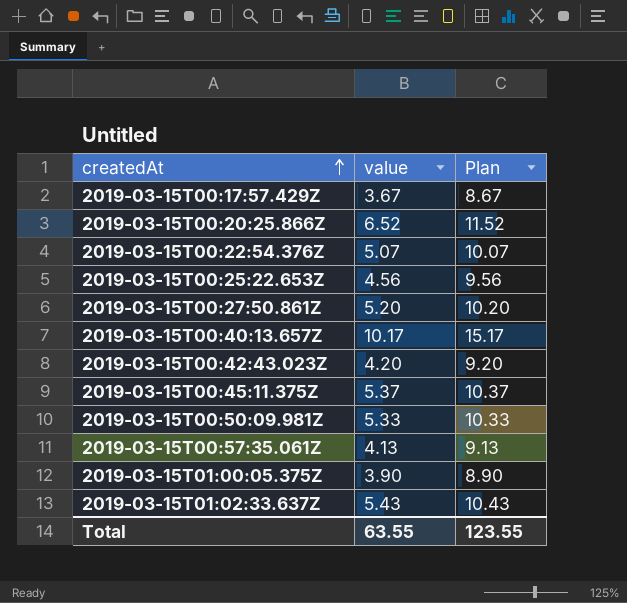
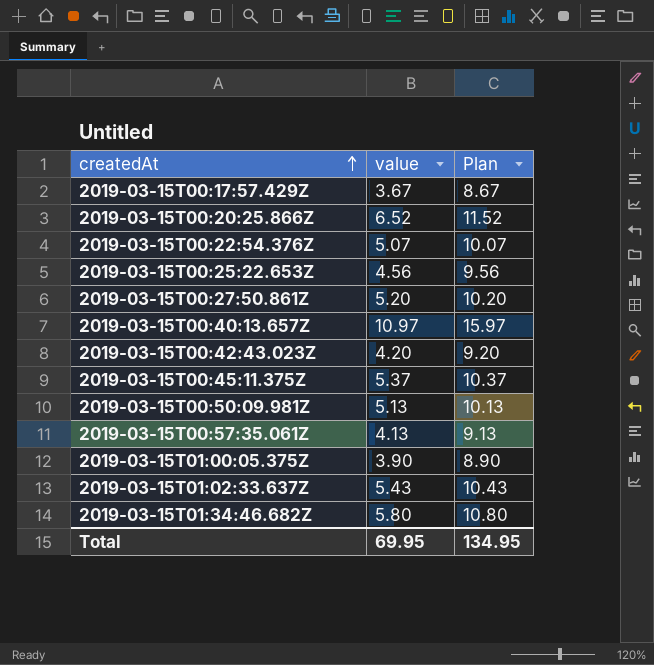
2019-03-15T00:40:13.657Z | value: 10.17 -> 10.97
2019-03-15T00:40:13.657Z | Plan: 15.17 -> 15.97
2019-03-15T00:50:09.981Z | value: 5.33 -> 5.13
2019-03-15T00:50:09.981Z | Plan: 10.33 -> 10.13
row 2019-03-15T01:34:46.682Z: none -> 5.80 | 10.80
Total | value: 63.55 -> 69.95
Total | Plan: 123.55 -> 134.95

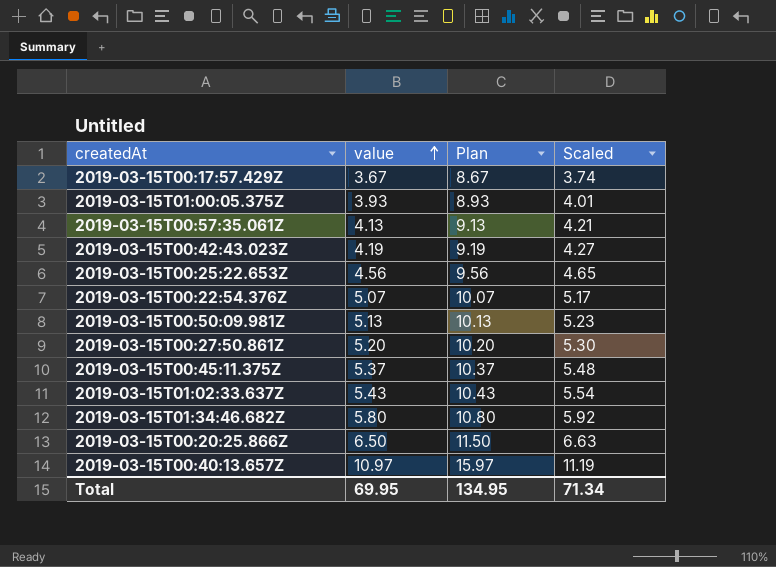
row order: createdAt ascending -> value ascending
column Scaled | formula: none -> [value] * 1.02
2019-03-15T01:00:05.375Z | value: 3.90 -> 3.93
2019-03-15T01:00:05.375Z | Plan: 8.90 -> 8.93
2019-03-15T00:42:43.023Z | value: 4.20 -> 4.19
2019-03-15T00:42:43.023Z | Plan: 9.20 -> 9.19
2019-03-15T00:20:25.866Z | value: 6.52 -> 6.50
2019-03-15T00:20:25.866Z | Plan: 11.52 -> 11.50

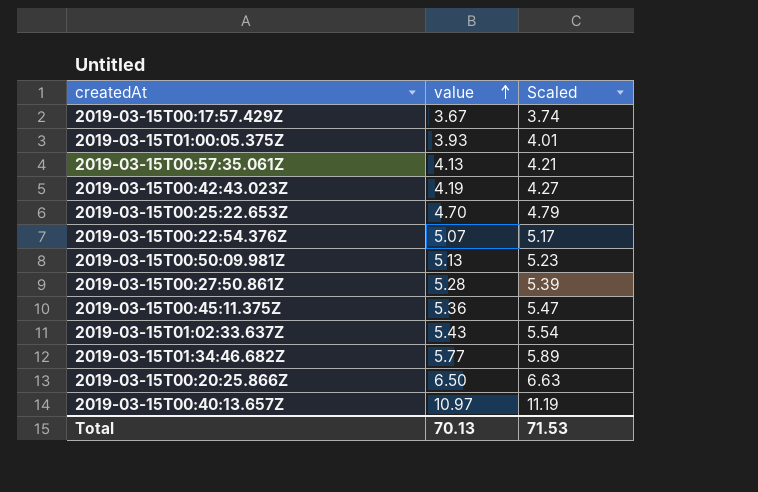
column Plan | formula: [value] + 5 -> none
2019-03-15T00:25:22.653Z | value: 4.56 -> 4.70
2019-03-15T00:25:22.653Z | Scaled: 4.65 -> 4.79
2019-03-15T00:27:50.861Z | value: 5.20 -> 5.28
2019-03-15T00:27:50.861Z | Scaled: 5.30 -> 5.39
2019-03-15T00:45:11.375Z | value: 5.37 -> 5.36
2019-03-15T00:45:11.375Z | Scaled: 5.48 -> 5.47
2019-03-15T01:34:46.682Z | value: 5.80 -> 5.77
2019-03-15T01:34:46.682Z | Scaled: 5.92 -> 5.89
Total | value: 69.95 -> 70.13
Total | Scaled: 71.34 -> 71.53

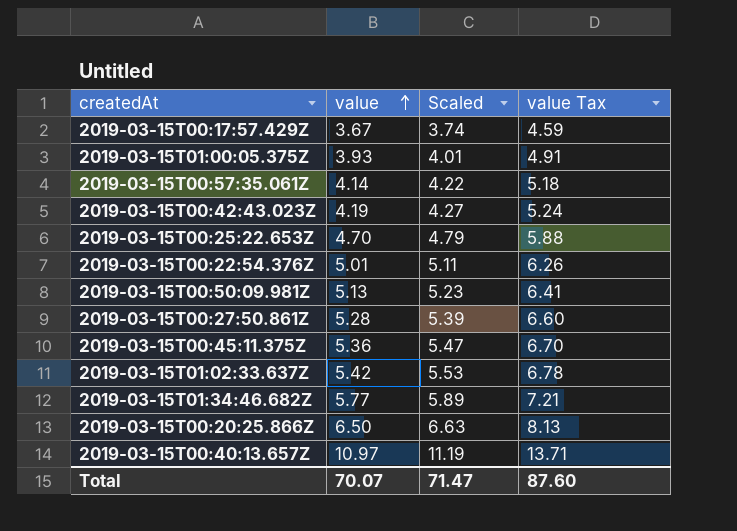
column value Tax | formula: none -> [value] * 1.25
2019-03-15T00:57:35.061Z | value: 4.13 -> 4.14
2019-03-15T00:57:35.061Z | Scaled: 4.21 -> 4.22
2019-03-15T00:22:54.376Z | value: 5.07 -> 5.01
2019-03-15T00:22:54.376Z | Scaled: 5.17 -> 5.11
2019-03-15T01:02:33.637Z | value: 5.43 -> 5.42
2019-03-15T01:02:33.637Z | Scaled: 5.54 -> 5.53
Total | value: 70.13 -> 70.07
Total | Scaled: 71.53 -> 71.47

